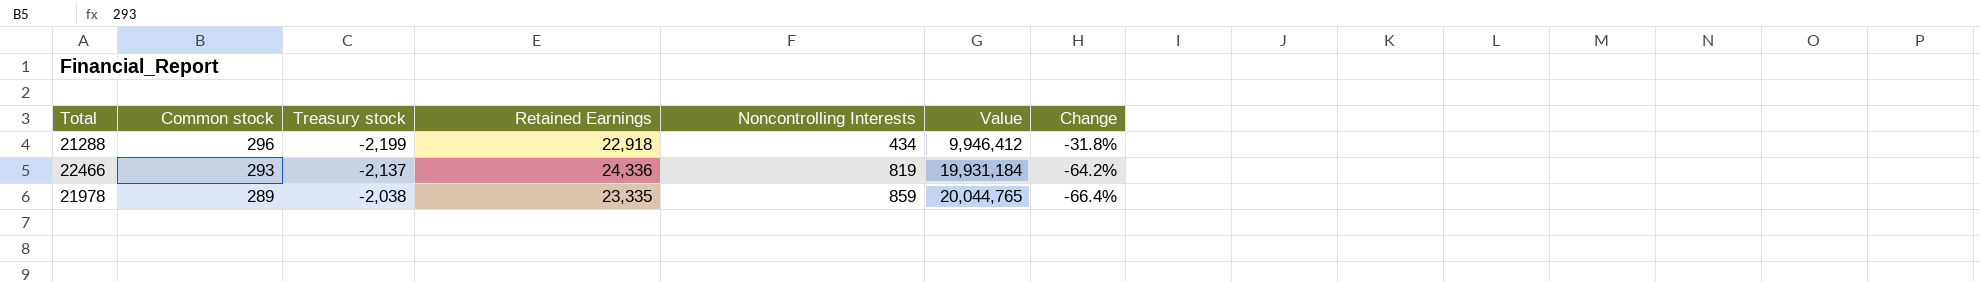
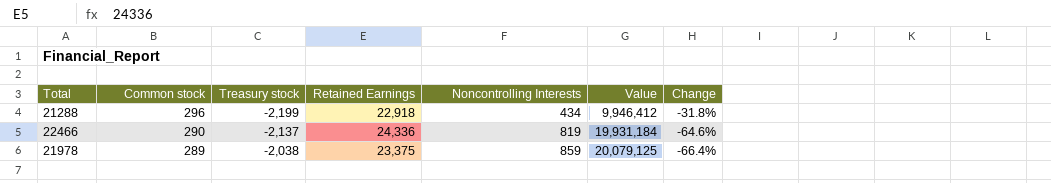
22466 | Common stock: 293 -> 290
22466 | Change: -64.2% -> -64.6%
21978 | Retained Earnings: 23,335 -> 23,375
21978 | Value: 20,044,765 -> 20,079,125

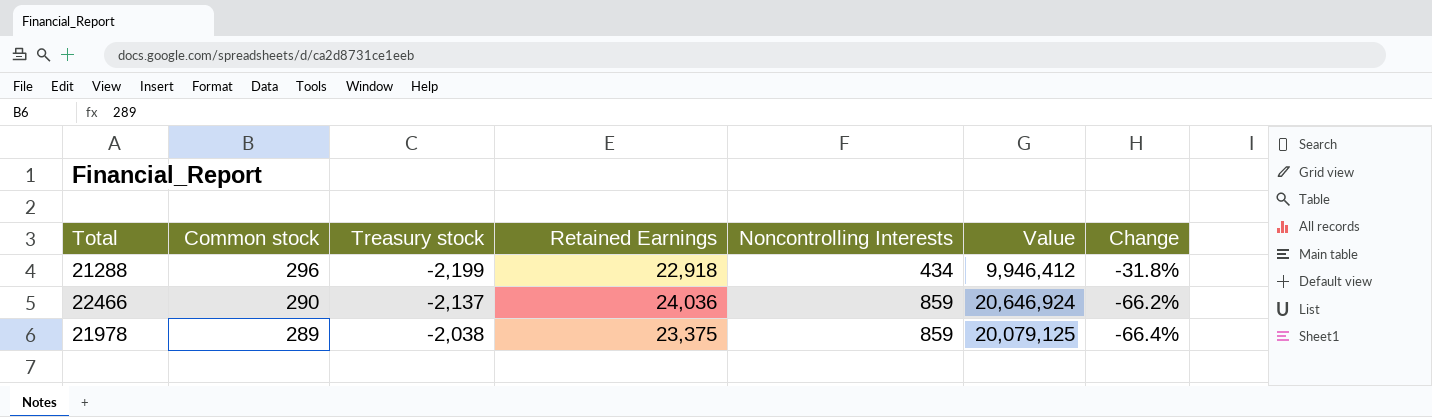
22466 | Retained Earnings: 24,336 -> 24,036
22466 | Noncontrolling Interests: 819 -> 859
22466 | Value: 19,931,184 -> 20,646,924
22466 | Change: -64.6% -> -66.2%

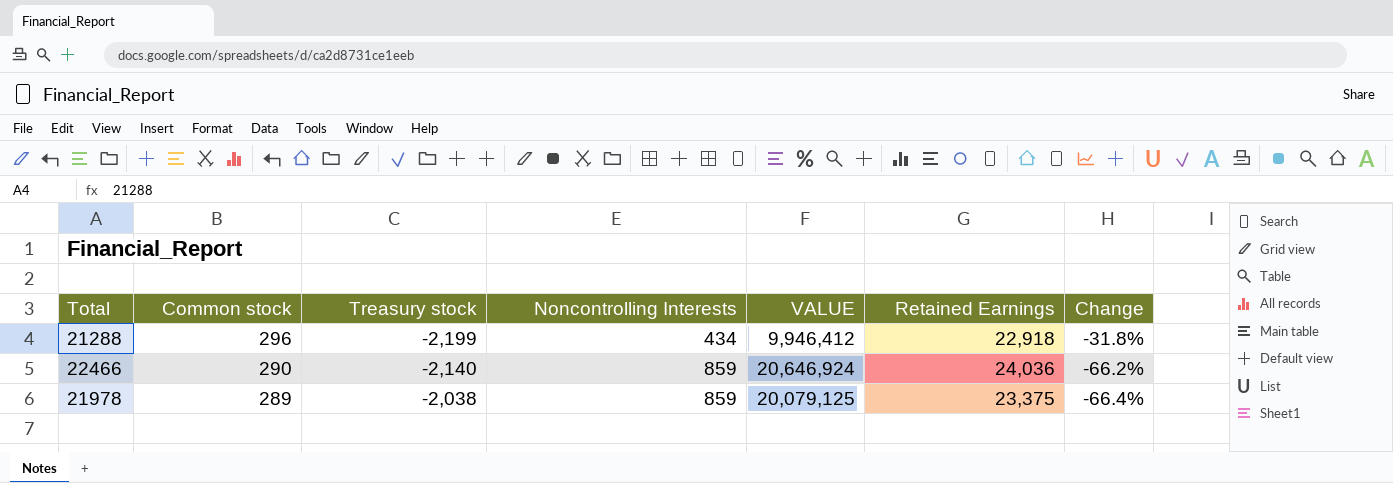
column name: Value -> VALUE
column Retained Earnings | position: 4 -> 6
22466 | Treasury stock: -2,137 -> -2,140

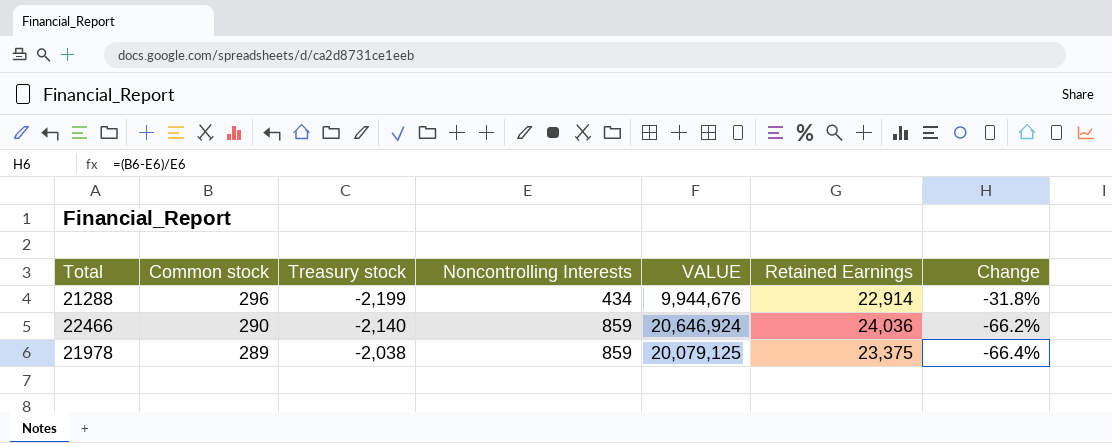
21288 | VALUE: 9,946,412 -> 9,944,676
21288 | Retained Earnings: 22,918 -> 22,914

